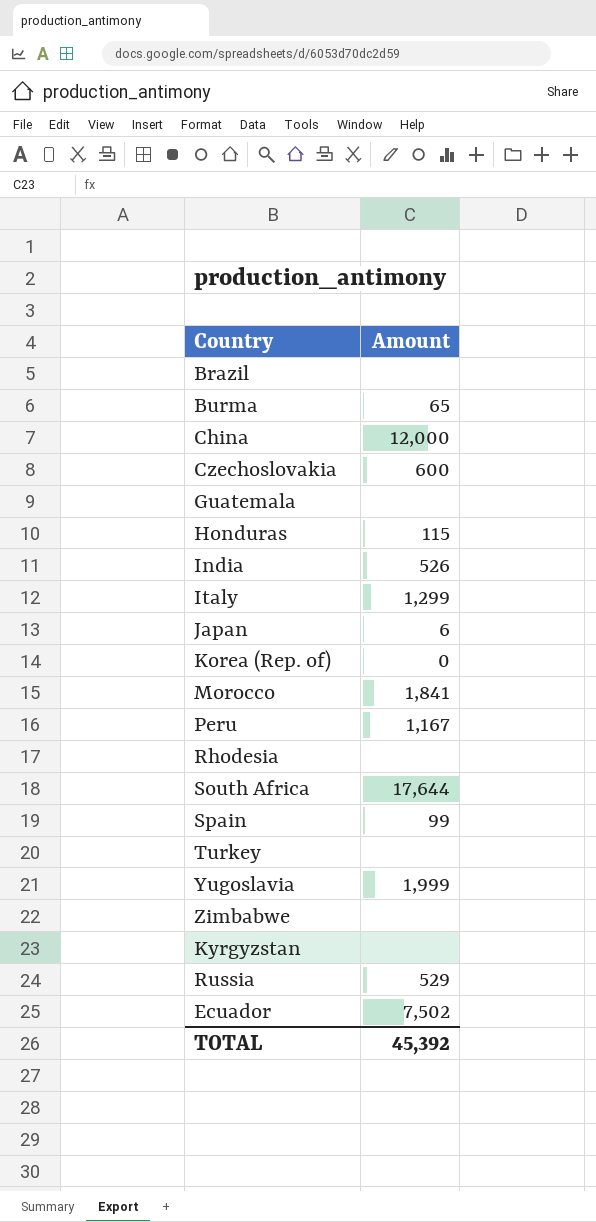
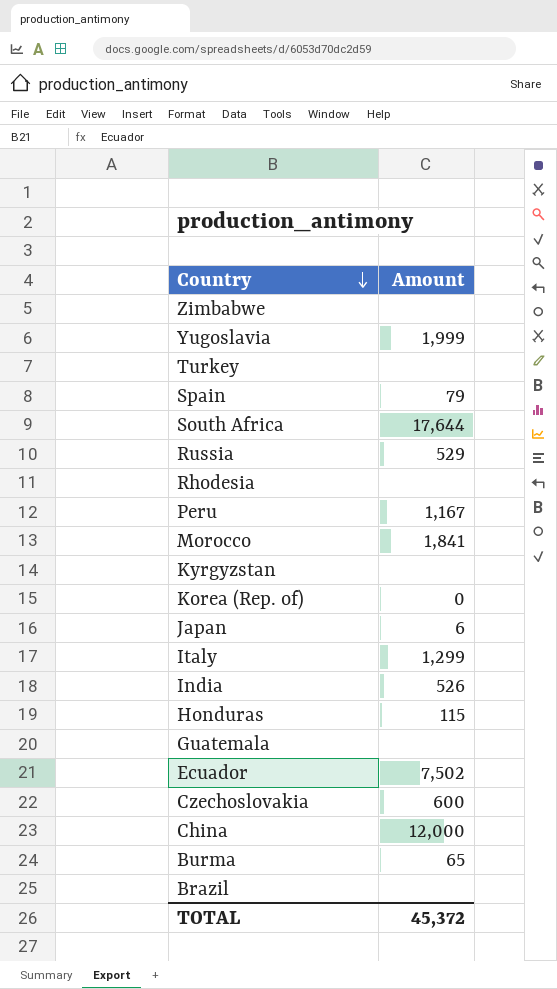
row order: none -> Country descending
Spain | Amount: 99 -> 79
TOTAL | Amount: 45,392 -> 45,372

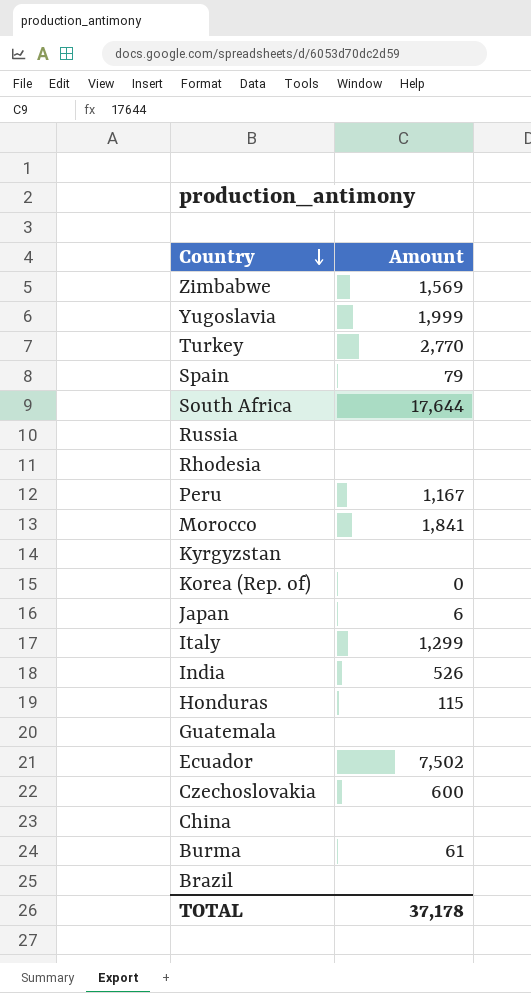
Zimbabwe | Amount: none -> 1,569
Turkey | Amount: none -> 2,770
Russia | Amount: 529 -> none
China | Amount: 12,000 -> none
Burma | Amount: 65 -> 61
TOTAL | Amount: 45,372 -> 37,178

